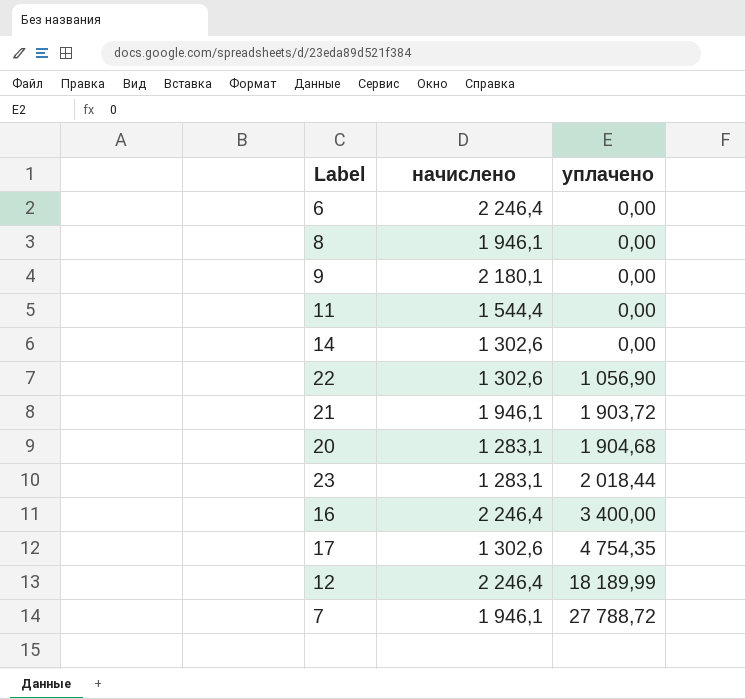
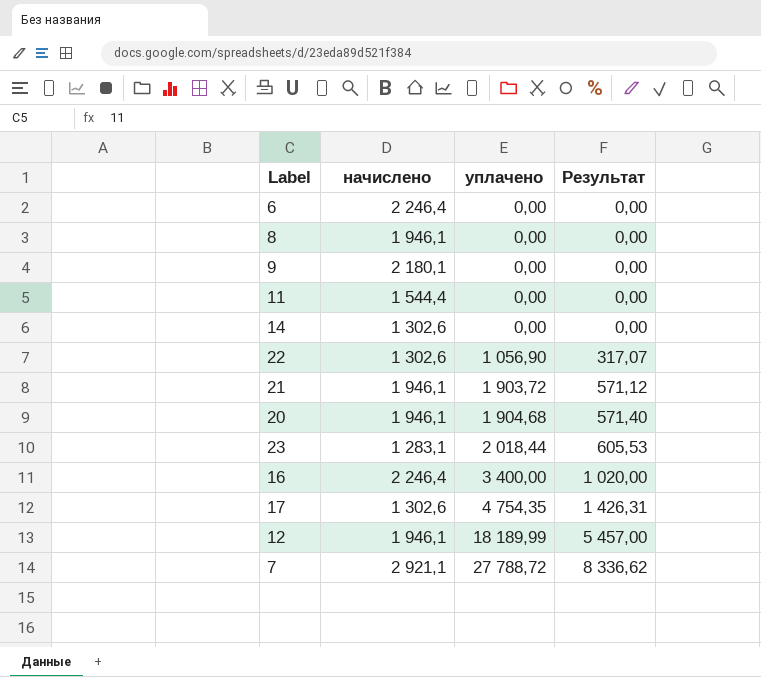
column Результат | formula: none -> [уплачено] * 0,3
20 | начислено: 1 283,1 -> 1 946,1
12 | начислено: 2 246,4 -> 1 946,1
7 | начислено: 1 946,1 -> 2 921,1

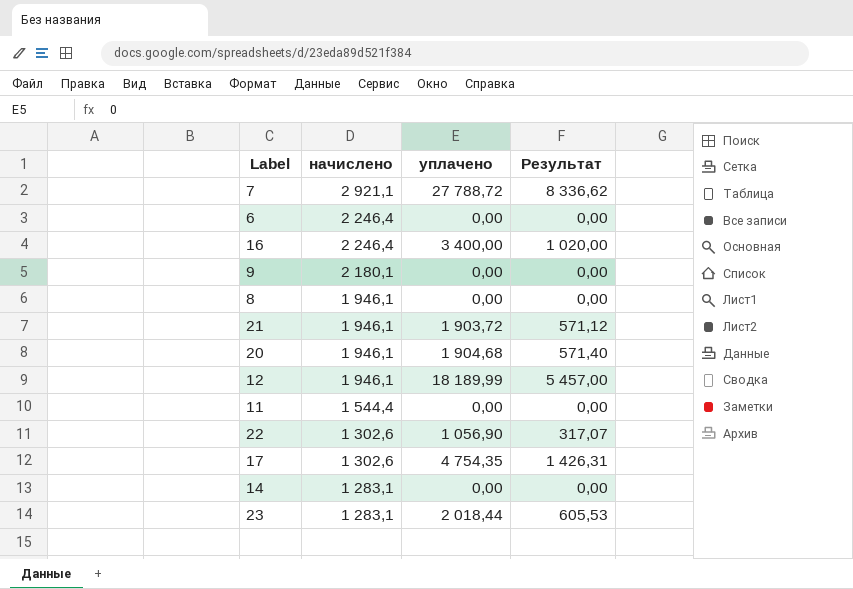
row order: уплачено ascending -> начислено descending
14 | начислено: 1 302,6 -> 1 283,1

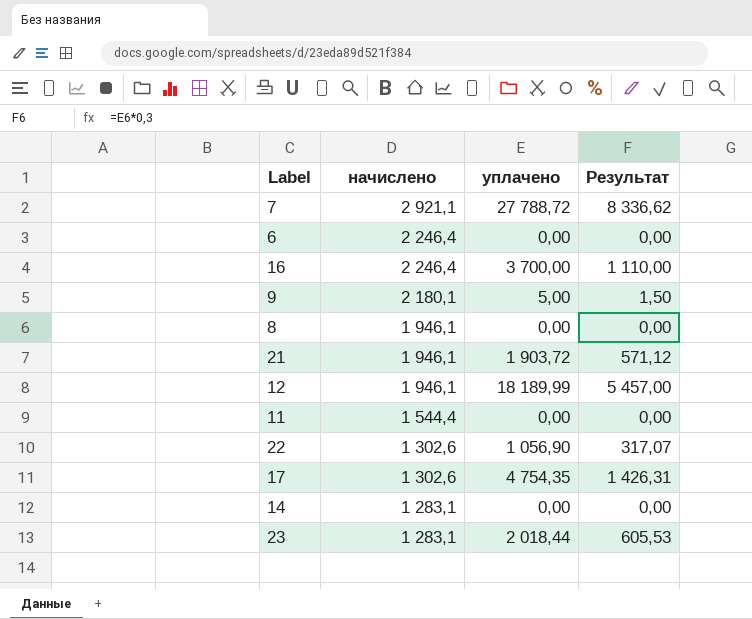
row 20: 1 946,1 | 1 904,68 | 571,40 -> none
16 | уплачено: 3 400,00 -> 3 700,00
16 | Результат: 1 020,00 -> 1 110,00
9 | уплачено: 0,00 -> 5,00
9 | Результат: 0,00 -> 1,50

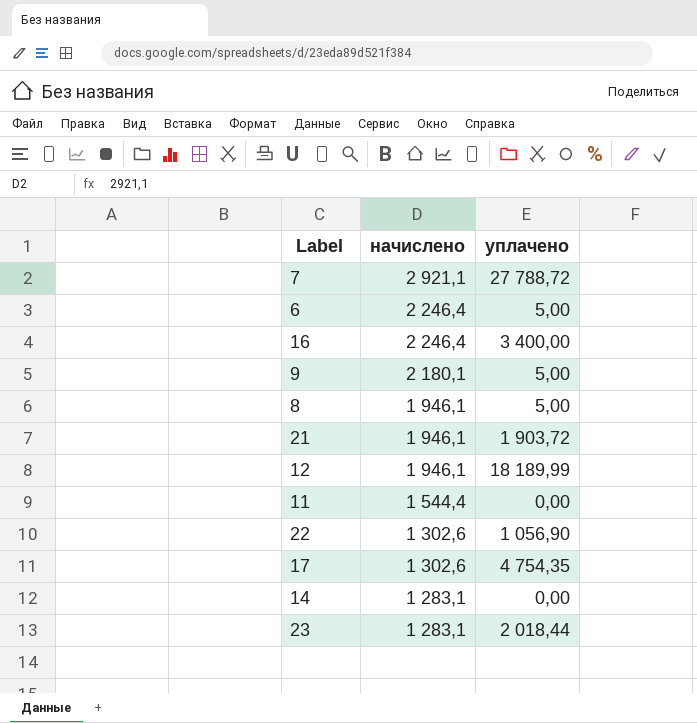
column Результат | formula: [уплачено] * 0,3 -> none
6 | уплачено: 0,00 -> 5,00
16 | уплачено: 3 700,00 -> 3 400,00
8 | уплачено: 0,00 -> 5,00

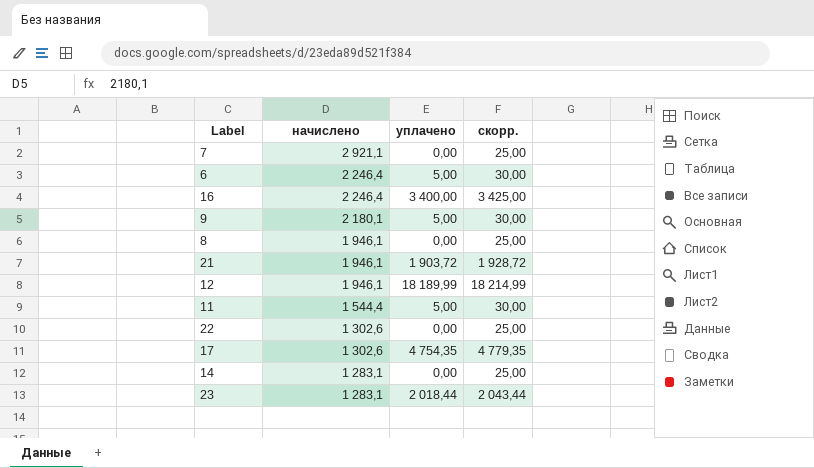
column скорр. | formula: none -> [уплачено] + 25
7 | уплачено: 27 788,72 -> 0,00
8 | уплачено: 5,00 -> 0,00
11 | уплачено: 0,00 -> 5,00
22 | уплачено: 1 056,90 -> 0,00

